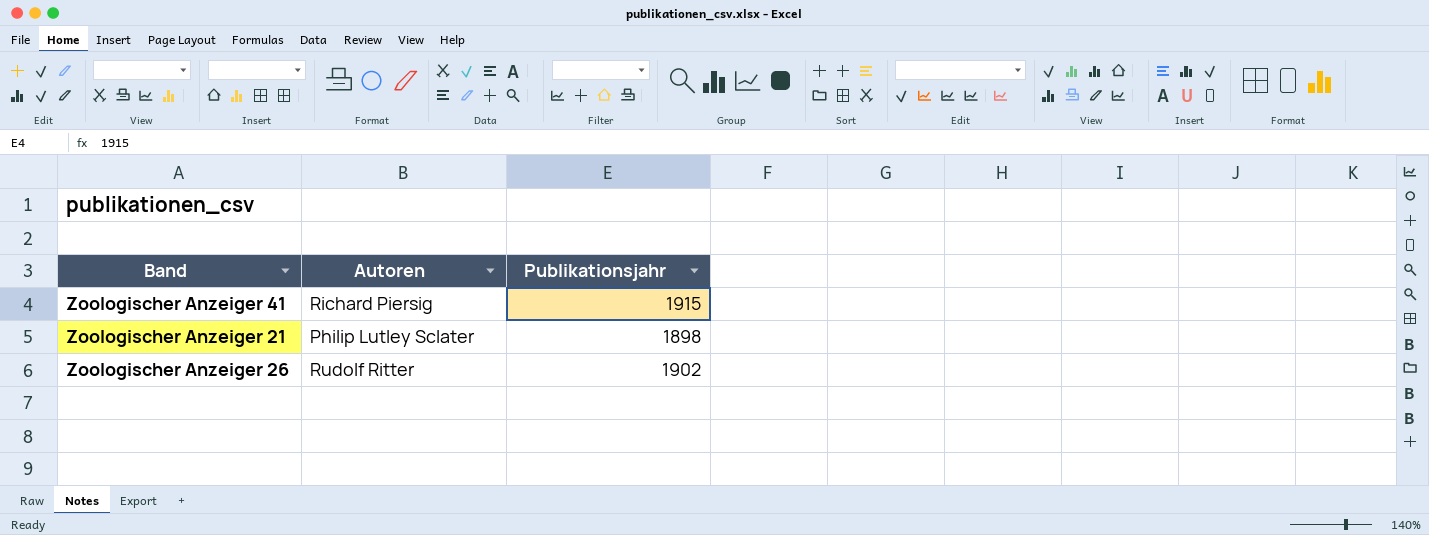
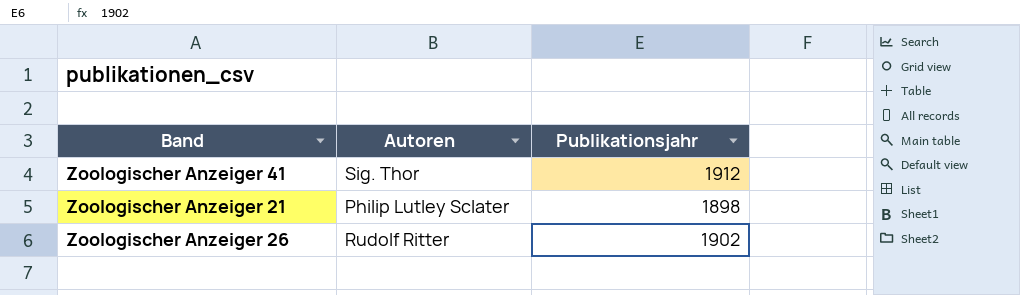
Zoologischer Anzeiger 41 | Autoren: Richard Piersig -> Sig. Thor
Zoologischer Anzeiger 41 | Publikationsjahr: 1915 -> 1912

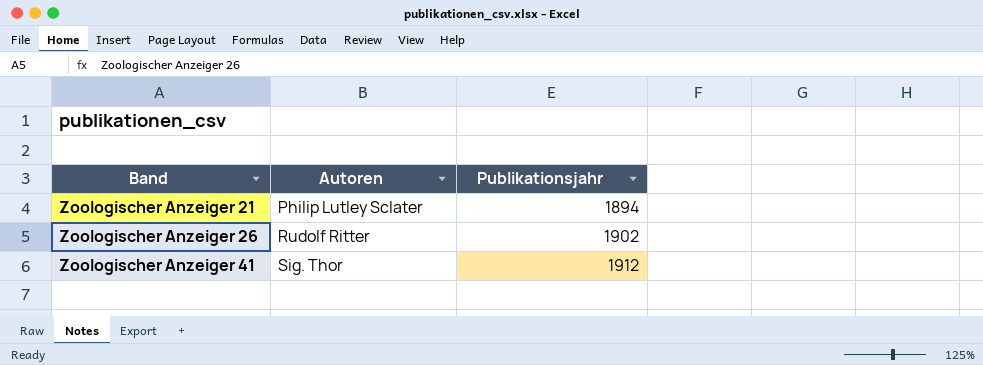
row order: none -> Band ascending
Zoologischer Anzeiger 21 | Publikationsjahr: 1898 -> 1894

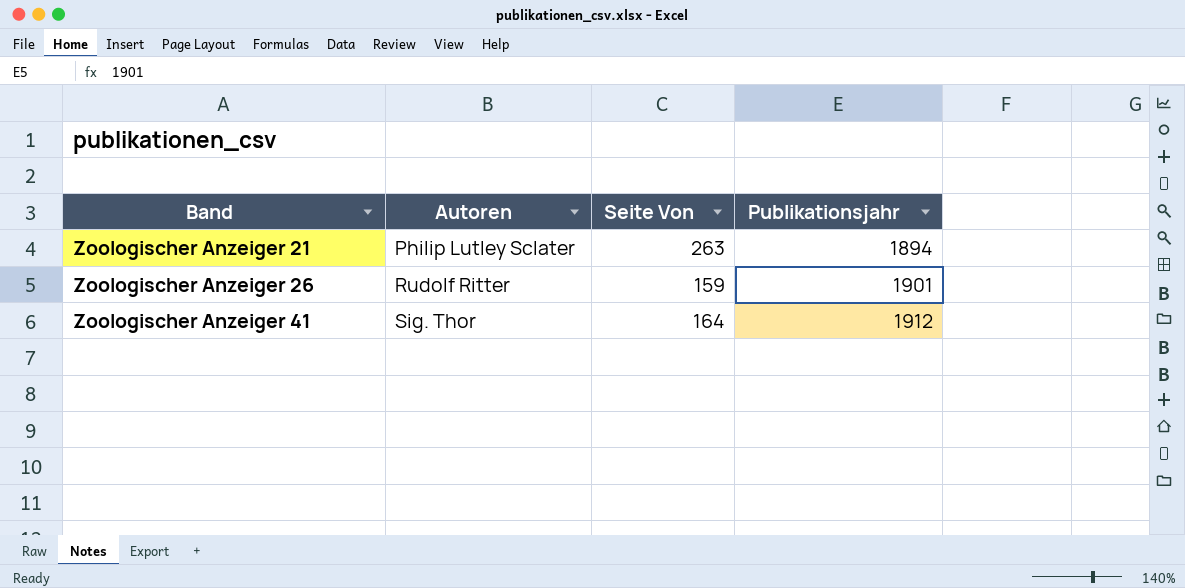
column Seite Von | position: none -> 3
Zoologischer Anzeiger 26 | Publikationsjahr: 1902 -> 1901

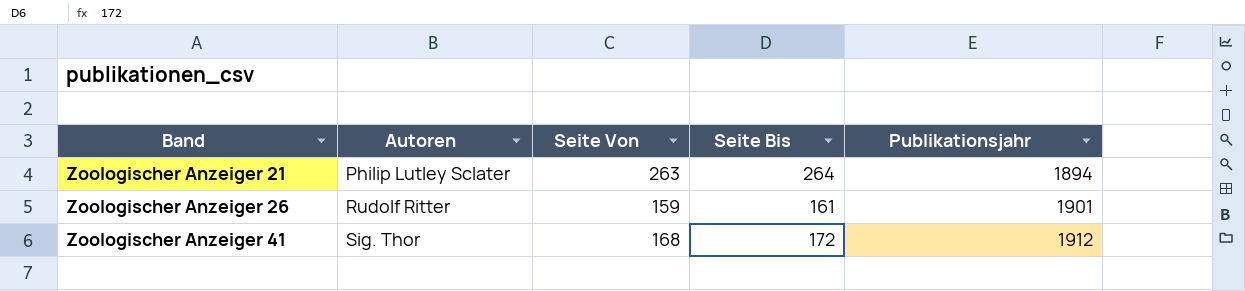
column Seite Bis | position: none -> 4
Zoologischer Anzeiger 41 | Seite Von: 164 -> 168

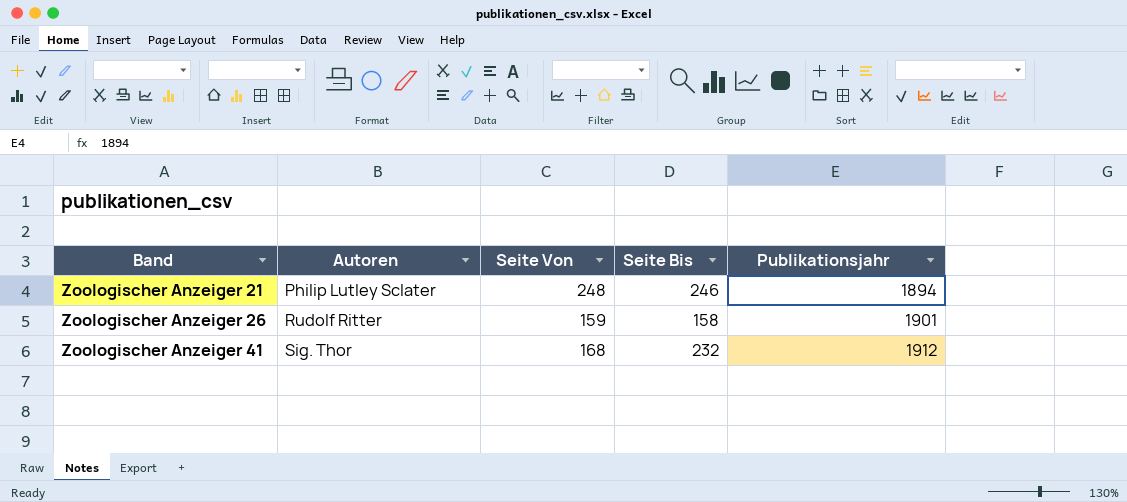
Zoologischer Anzeiger 21 | Seite Von: 263 -> 248
Zoologischer Anzeiger 21 | Seite Bis: 264 -> 246
Zoologischer Anzeiger 26 | Seite Bis: 161 -> 158
Zoologischer Anzeiger 41 | Seite Bis: 172 -> 232

